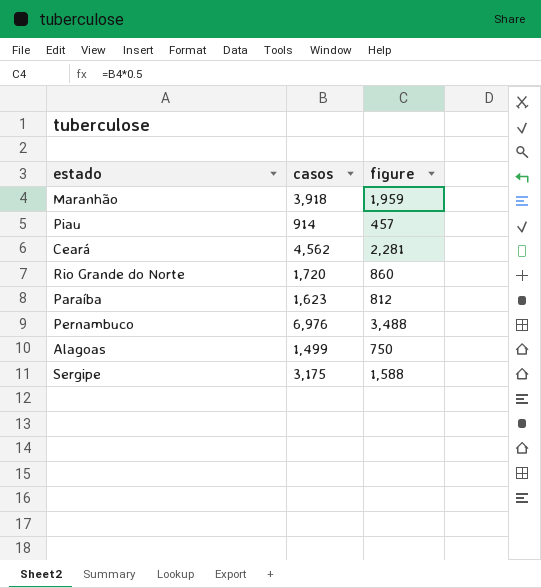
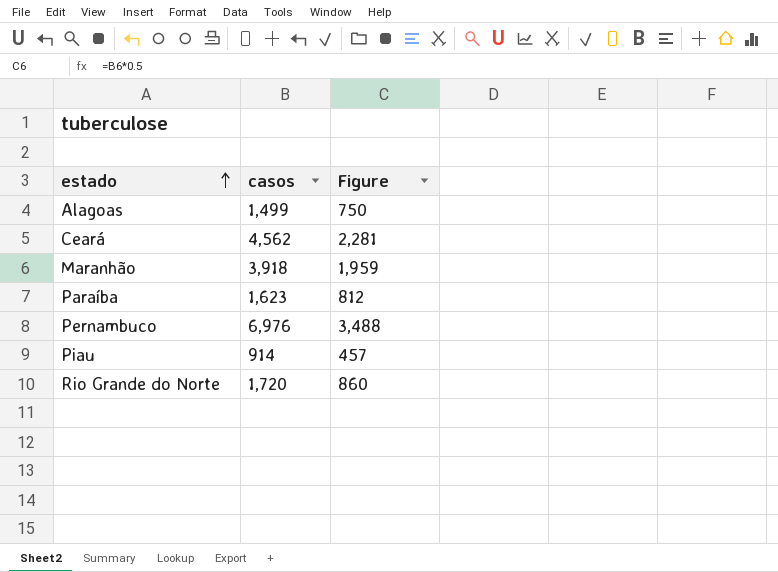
row order: none -> estado ascending
column name: figure -> Figure
row Sergipe: 3,175 | 1,588 -> none

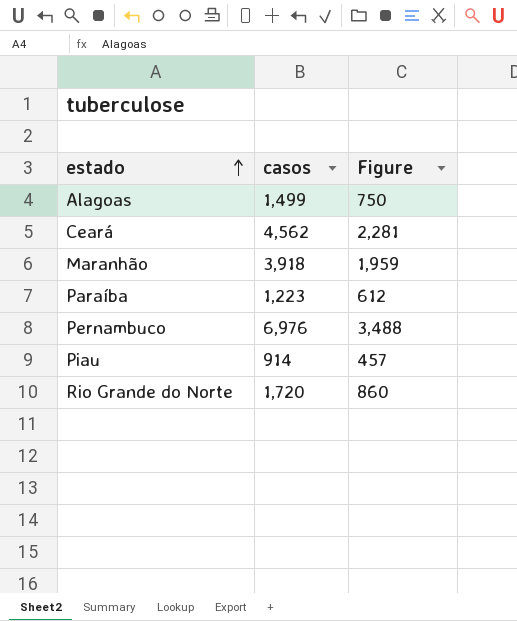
Paraíba | casos: 1,623 -> 1,223
Paraíba | Figure: 812 -> 612

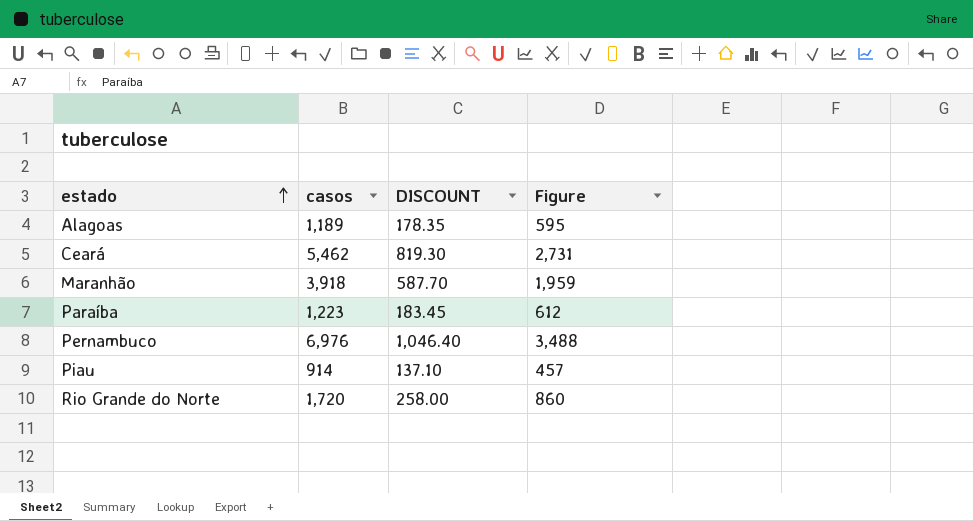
column DISCOUNT | formula: none -> [casos] * 0.15
Alagoas | casos: 1,499 -> 1,189
Alagoas | Figure: 750 -> 595
Ceará | casos: 4,562 -> 5,462
Ceará | Figure: 2,281 -> 2,731

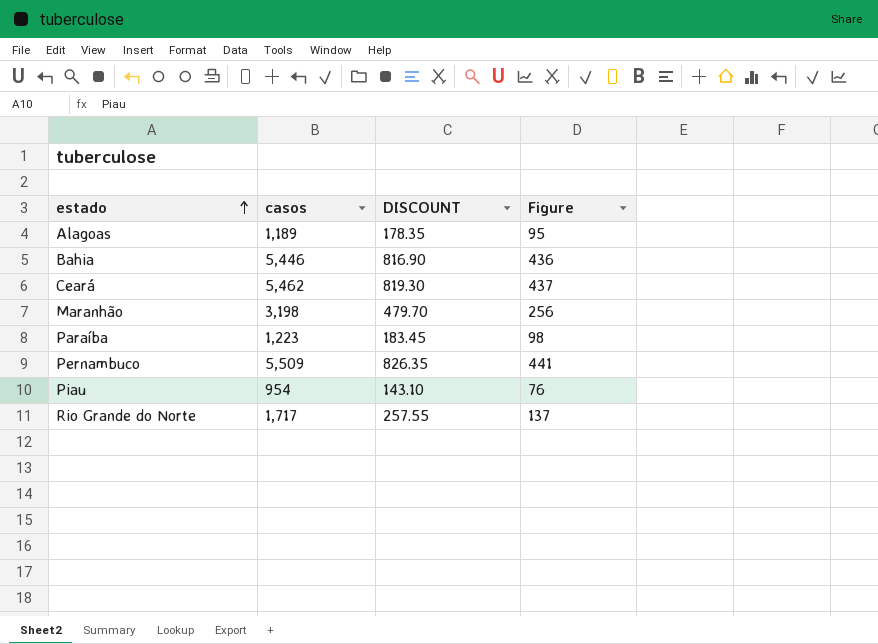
column Figure | formula: [casos] * 0.5 -> [casos] * 0.08
row Bahia: none -> 5,446 | 816.90 | 436
Maranhão | casos: 3,918 -> 3,198
Maranhão | DISCOUNT: 587.70 -> 479.70
Pernambuco | casos: 6,976 -> 5,509
Pernambuco | DISCOUNT: 1,046.40 -> 826.35
Piau | casos: 914 -> 954
Piau | DISCOUNT: 137.10 -> 143.10
Rio Grande do Norte | casos: 1,720 -> 1,717
Rio Grande do Norte | DISCOUNT: 258.00 -> 257.55

